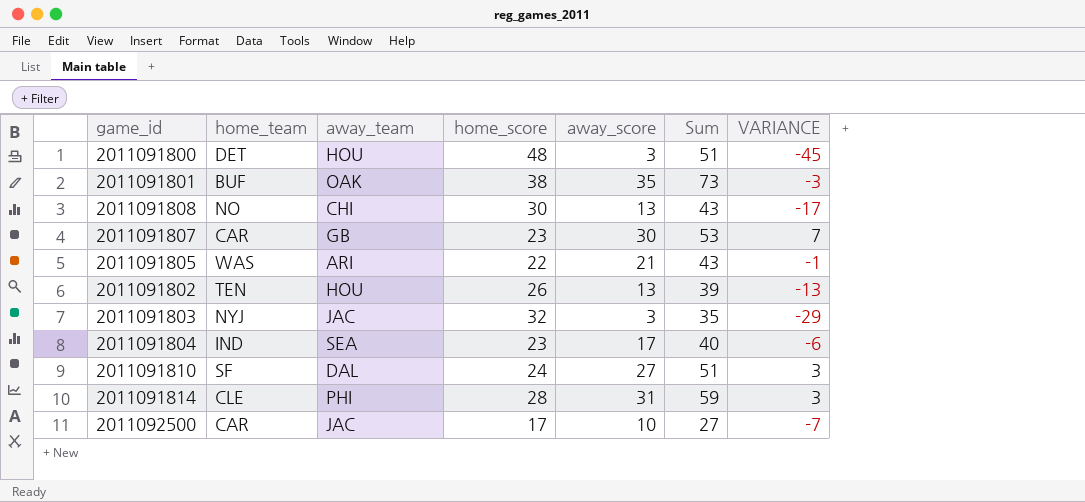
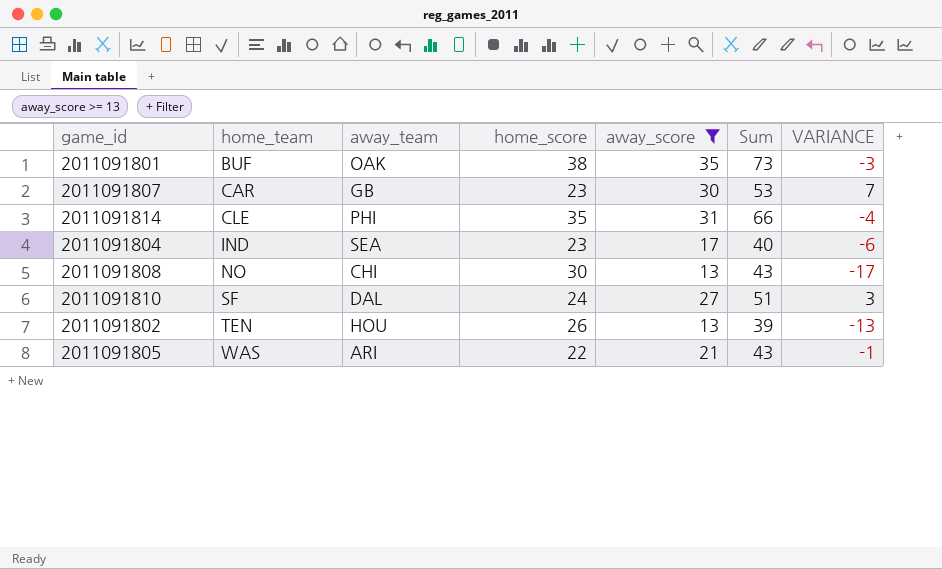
filter: none -> away_score >= 13
row order: none -> home_team ascending
2011091814 | home_score: 28 -> 35
2011091814 | Sum: 59 -> 66
2011091814 | VARIANCE: 3 -> -4

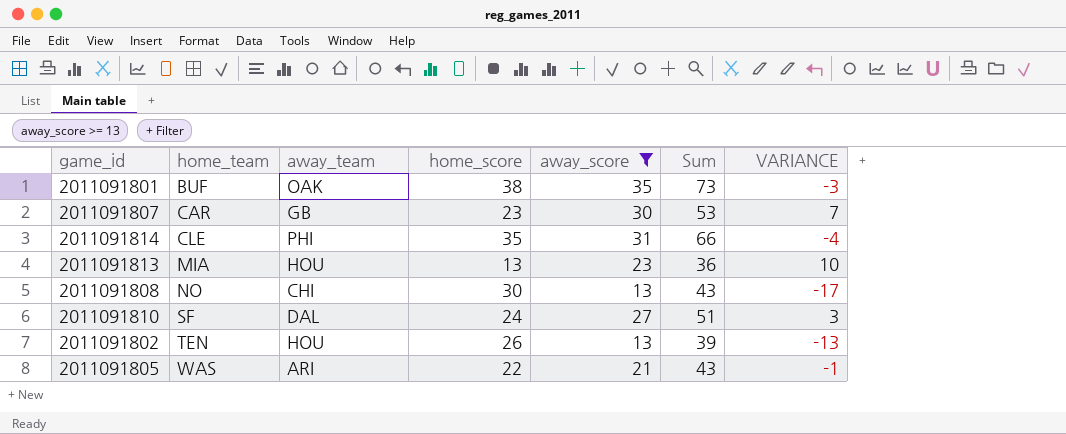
row 2011091804: IND | SEA | 23 | 17 | 40 | -6 -> none
row 2011091813: none -> MIA | HOU | 13 | 23 | 36 | 10

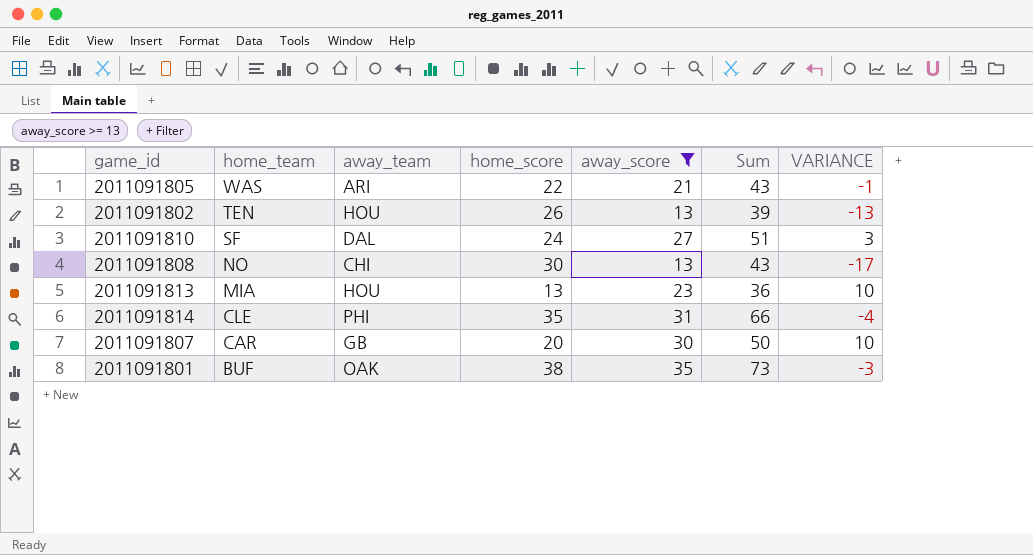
row order: home_team ascending -> home_team descending
2011091807 | home_score: 23 -> 20
2011091807 | Sum: 53 -> 50
2011091807 | VARIANCE: 7 -> 10

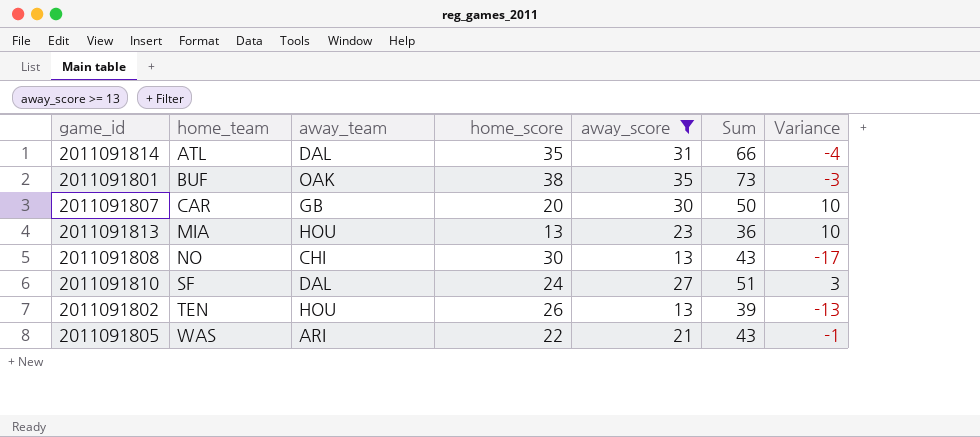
row order: home_team descending -> home_team ascending
column name: VARIANCE -> Variance
2011091814 | home_team: CLE -> ATL
2011091814 | away_team: PHI -> DAL

